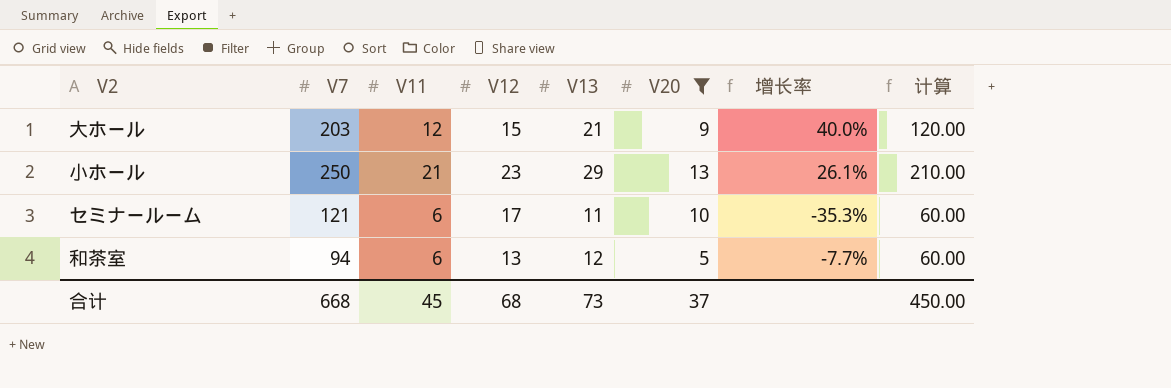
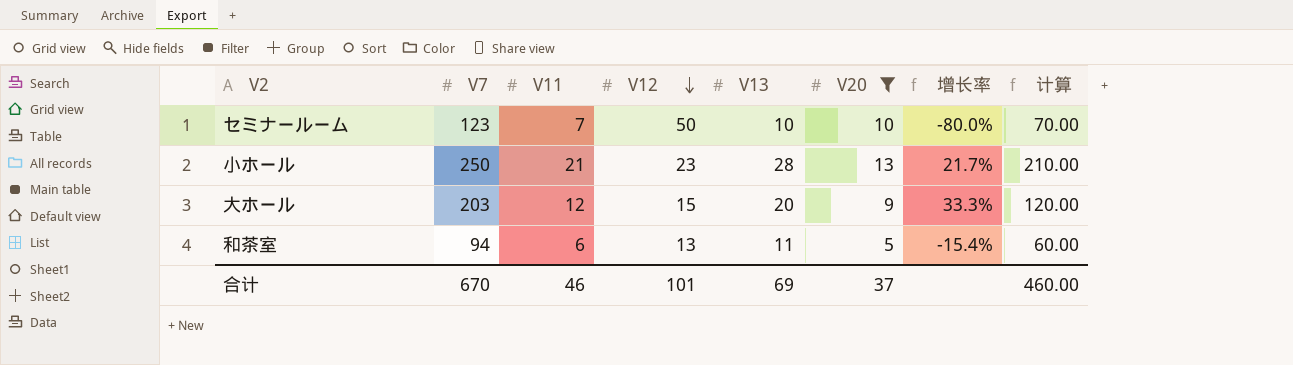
row order: none -> V12 descending
セミナールーム | V7: 121 -> 123
セミナールーム | V11: 6 -> 7
セミナールーム | V12: 17 -> 50
セミナールーム | V13: 11 -> 10
セミナールーム | 增长率: -35.3% -> -80.0%
セミナールーム | 计算: 60.00 -> 70.00
小ホール | V13: 29 -> 28
小ホール | 增长率: 26.1% -> 21.7%
大ホール | V13: 21 -> 20
大ホール | 增长率: 40.0% -> 33.3%
和茶室 | V13: 12 -> 11
和茶室 | 增长率: -7.7% -> -15.4%
合计 | V7: 668 -> 670
合计 | V11: 45 -> 46
合计 | V12: 68 -> 101
合计 | V13: 73 -> 69
合计 | 计算: 450.00 -> 460.00

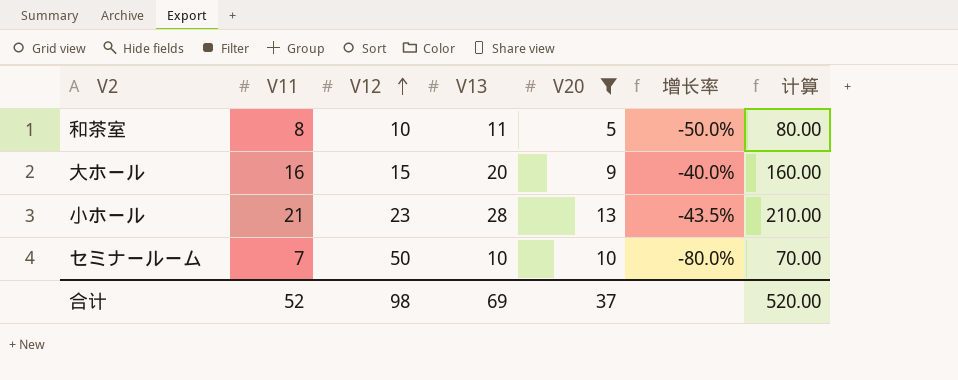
row order: V12 descending -> V12 ascending
column V7 | position: 2 -> none
column 增长率 | formula: ([V13] - [V12]) / [V12] -> ([V20] - [V12]) / [V12]
和茶室 | V11: 6 -> 8
和茶室 | V12: 13 -> 10
和茶室 | 计算: 60.00 -> 80.00
大ホール | V11: 12 -> 16
大ホール | 计算: 120.00 -> 160.00
合计 | V11: 46 -> 52
合计 | V12: 101 -> 98
合计 | 计算: 460.00 -> 520.00

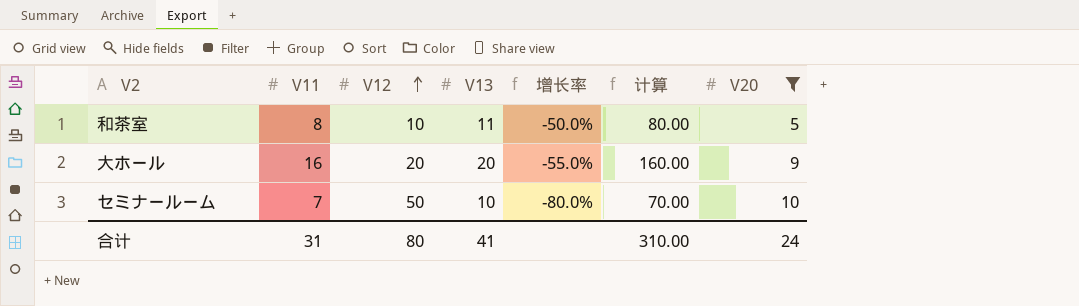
column V20 | position: 5 -> 7
row 小ホール: 21 | 23 | 28 | 13 | -43.5% | 210.00 -> none
大ホール | V12: 15 -> 20
大ホール | 增长率: -40.0% -> -55.0%
合计 | V11: 52 -> 31
合计 | V12: 98 -> 80
合计 | V13: 69 -> 41
合计 | 计算: 520.00 -> 310.00
合计 | V20: 37 -> 24

